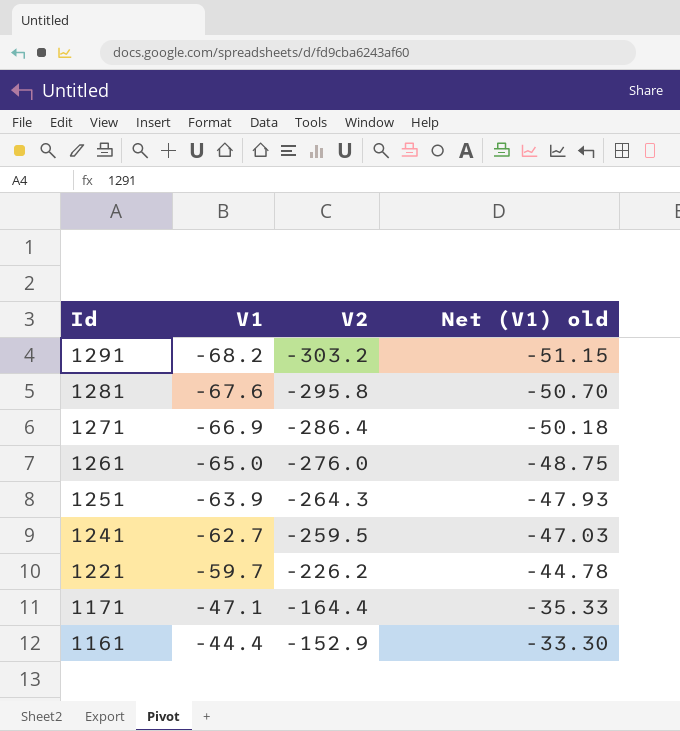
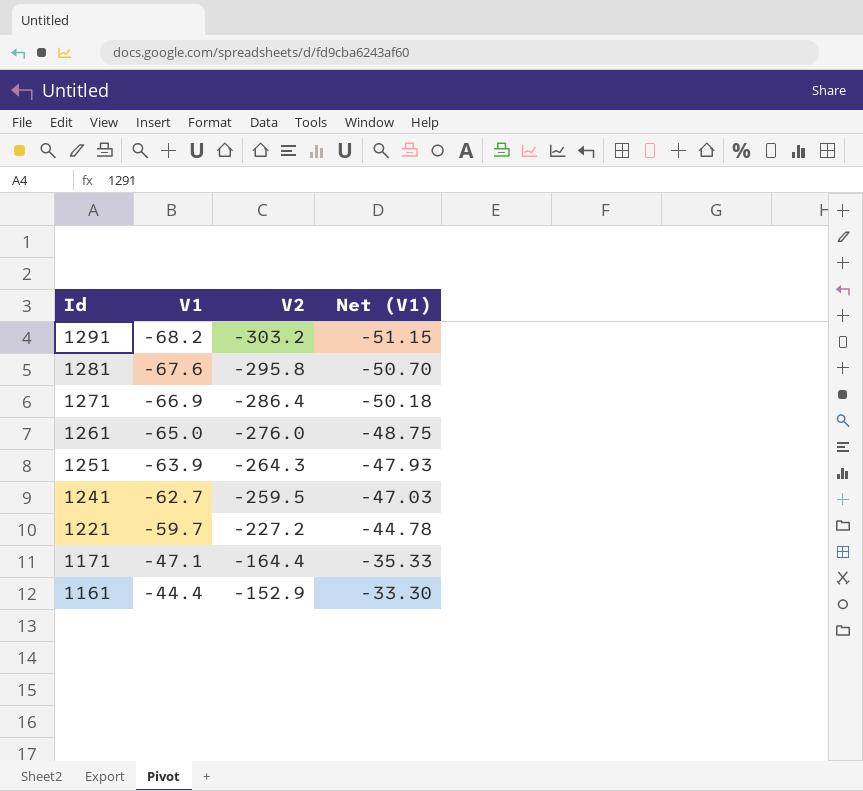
column name: Net (V1) old -> Net (V1)
1221 | V2: -226.2 -> -227.2

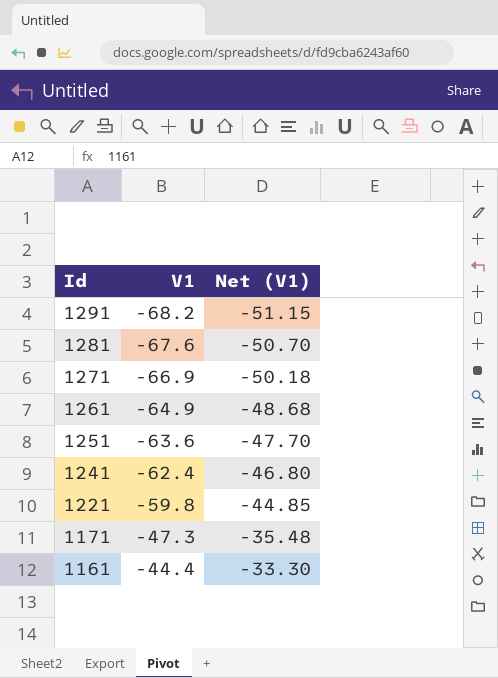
column V2 | position: 3 -> none
1261 | V1: -65.0 -> -64.9
1261 | Net (V1): -48.75 -> -48.68
1251 | V1: -63.9 -> -63.6
1251 | Net (V1): -47.93 -> -47.70
1241 | V1: -62.7 -> -62.4
1241 | Net (V1): -47.03 -> -46.80
1221 | V1: -59.7 -> -59.8
1221 | Net (V1): -44.78 -> -44.85
1171 | V1: -47.1 -> -47.3
1171 | Net (V1): -35.33 -> -35.48

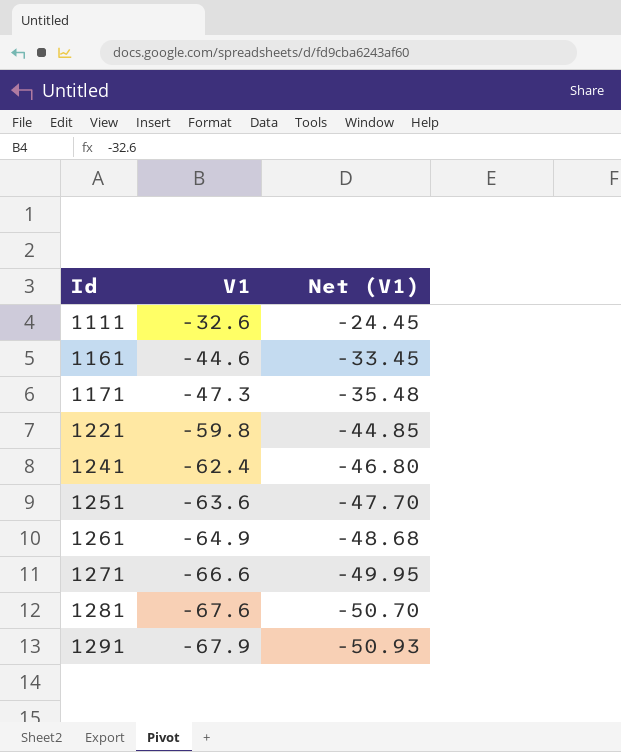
row order: Id descending -> Id ascending
row 1111: none -> -32.6 | -24.45
1161 | V1: -44.4 -> -44.6
1161 | Net (V1): -33.30 -> -33.45
1271 | V1: -66.9 -> -66.6
1271 | Net (V1): -50.18 -> -49.95
1291 | V1: -68.2 -> -67.9
1291 | Net (V1): -51.15 -> -50.93

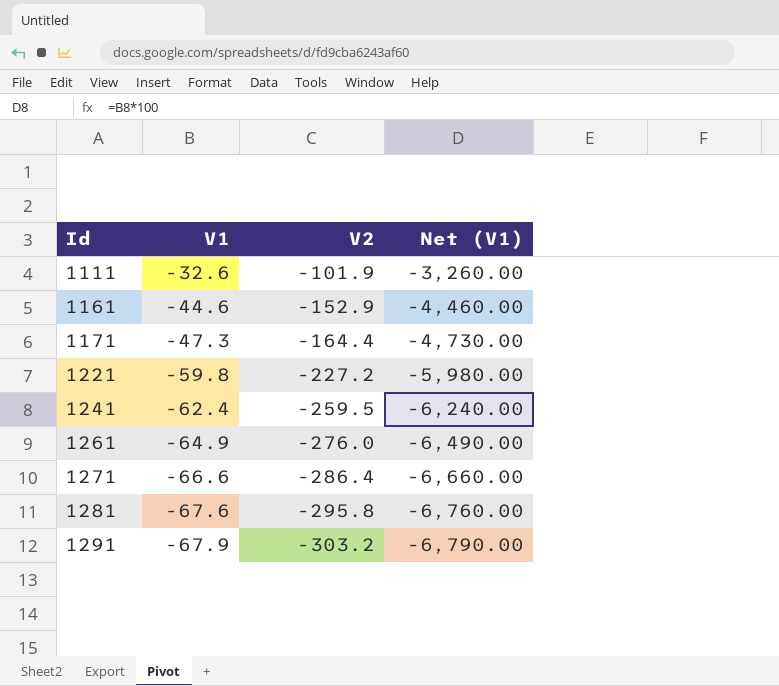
column V2 | position: none -> 3
column Net (V1) | formula: [V1] * 0.75 -> [V1] * 100
row 1251: -63.6 | -47.70 -> none

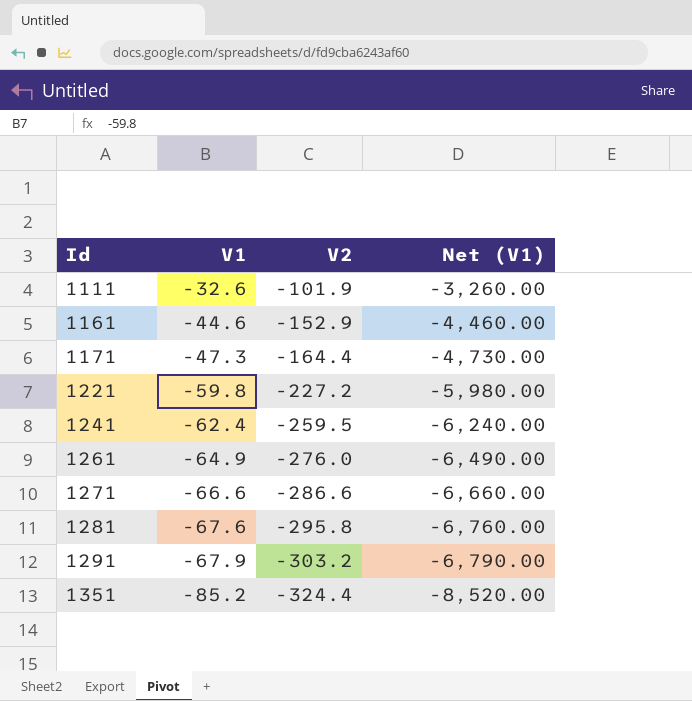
1271 | V2: -286.4 -> -286.6
row 1351: none -> -85.2 | -324.4 | -8,520.00

